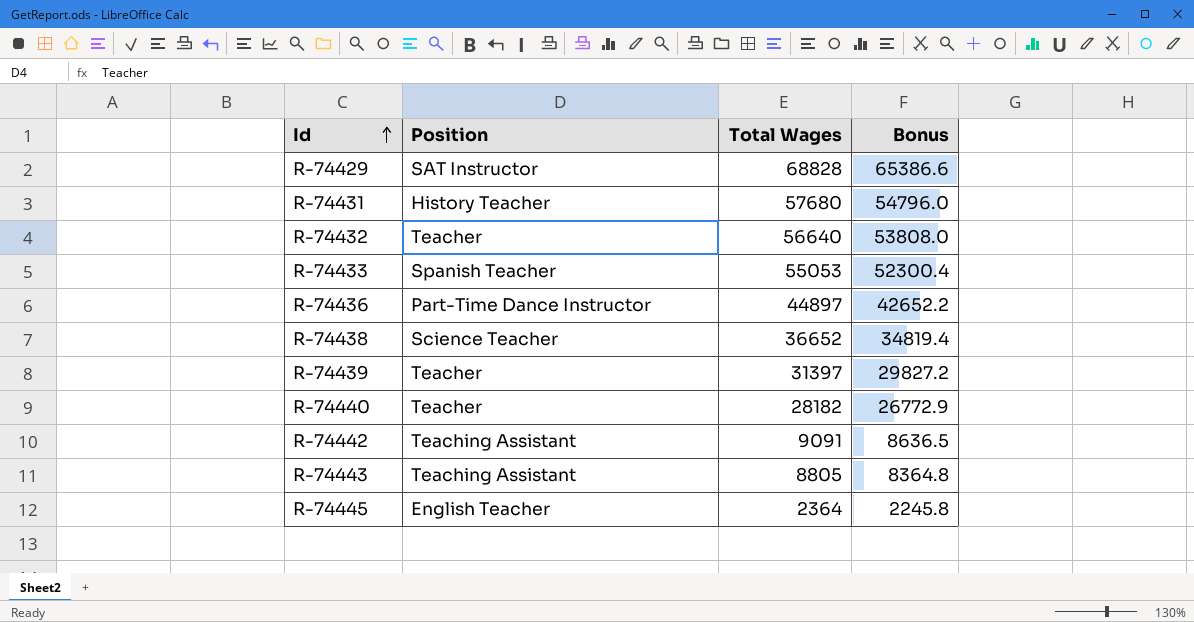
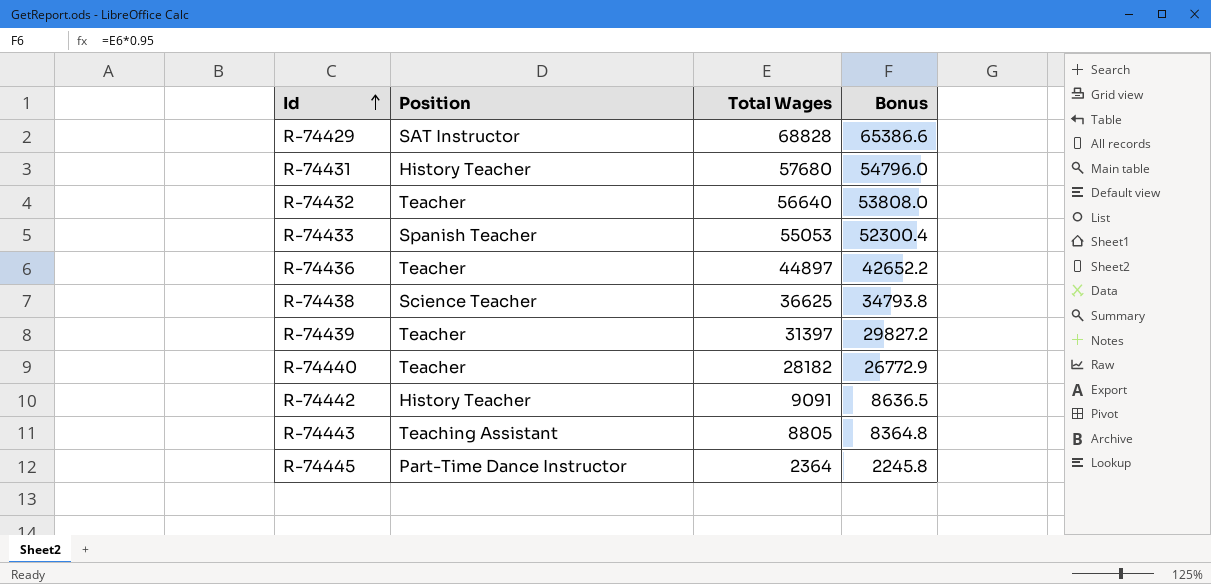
R-74436 | Position: Part-Time Dance Instructor -> Teacher
R-74438 | Total Wages: 36652 -> 36625
R-74438 | Bonus: 34819.4 -> 34793.8
R-74442 | Position: Teaching Assistant -> History Teacher
R-74445 | Position: English Teacher -> Part-Time Dance Instructor

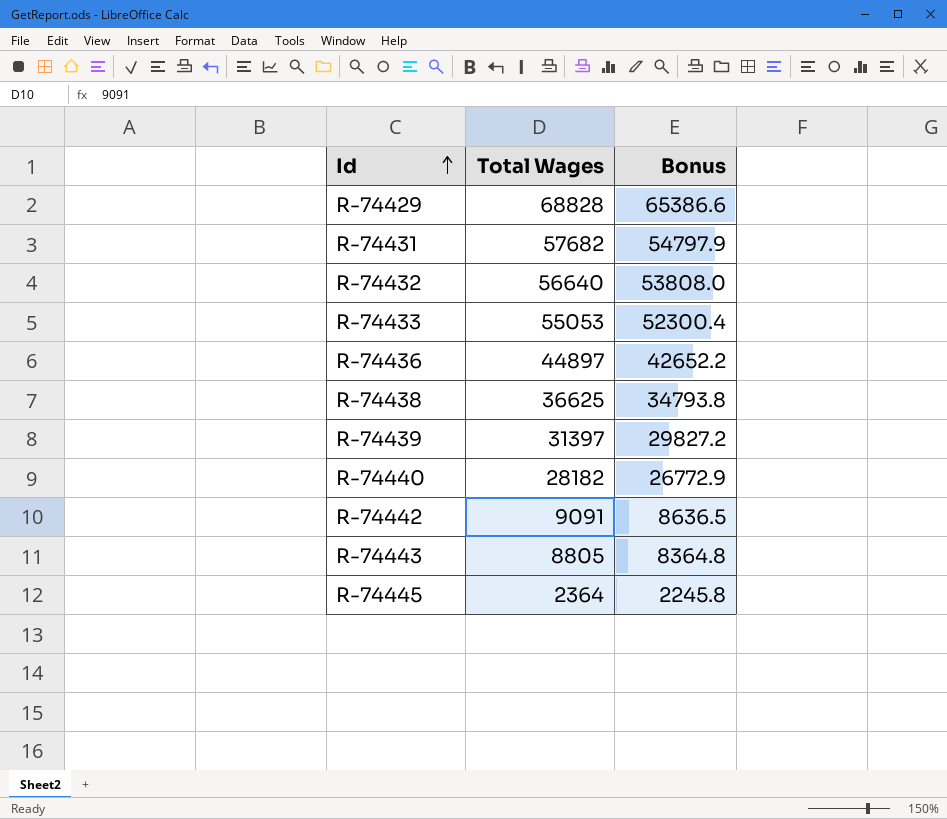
column Position | position: 2 -> none
R-74431 | Total Wages: 57680 -> 57682
R-74431 | Bonus: 54796.0 -> 54797.9

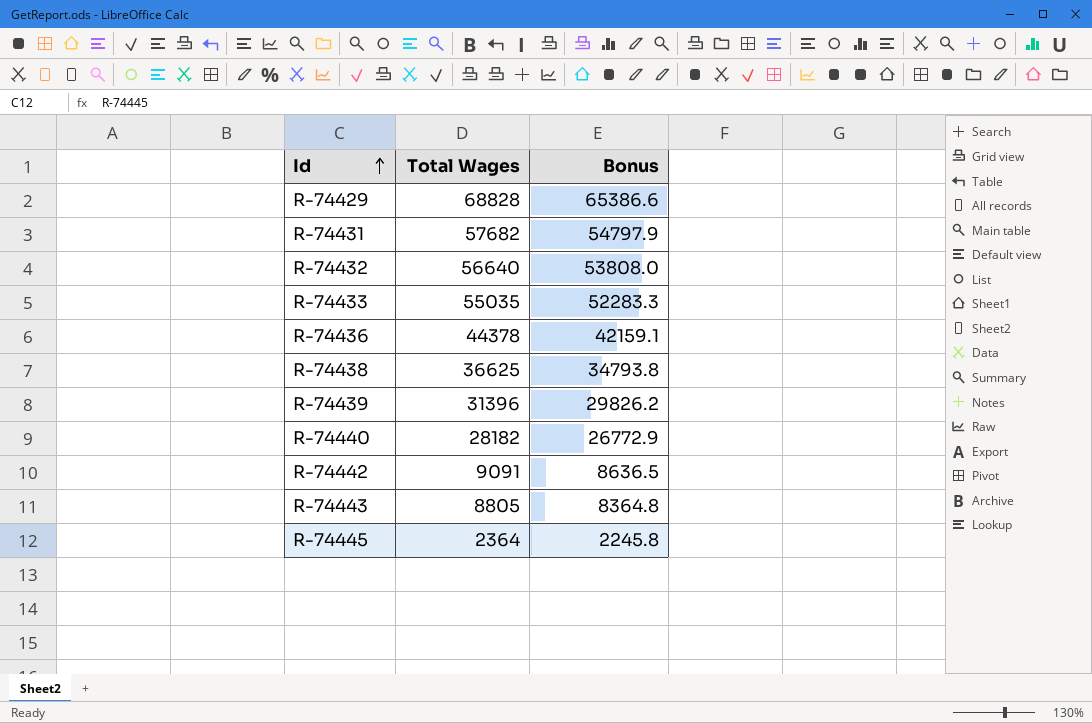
R-74433 | Total Wages: 55053 -> 55035
R-74433 | Bonus: 52300.4 -> 52283.3
R-74436 | Total Wages: 44897 -> 44378
R-74436 | Bonus: 42652.2 -> 42159.1
R-74439 | Total Wages: 31397 -> 31396
R-74439 | Bonus: 29827.2 -> 29826.2

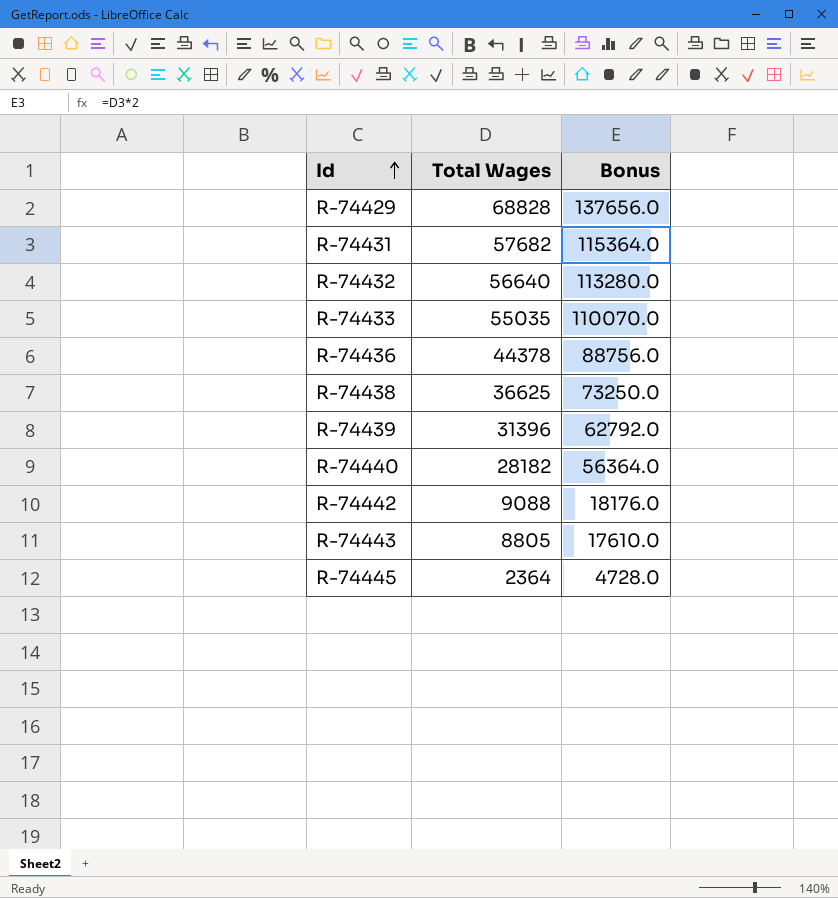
column Bonus | formula: [Total Wages] * 0.95 -> [Total Wages] * 2
R-74442 | Total Wages: 9091 -> 9088

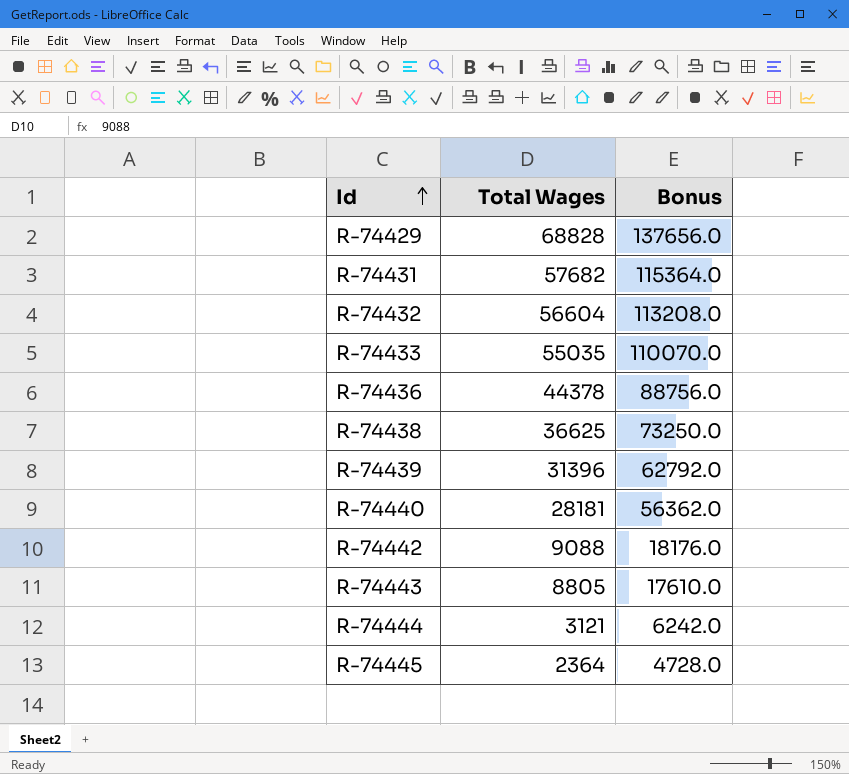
R-74432 | Total Wages: 56640 -> 56604
R-74432 | Bonus: 113280.0 -> 113208.0
R-74440 | Total Wages: 28182 -> 28181
R-74440 | Bonus: 56364.0 -> 56362.0
row R-74444: none -> 3121 | 6242.0

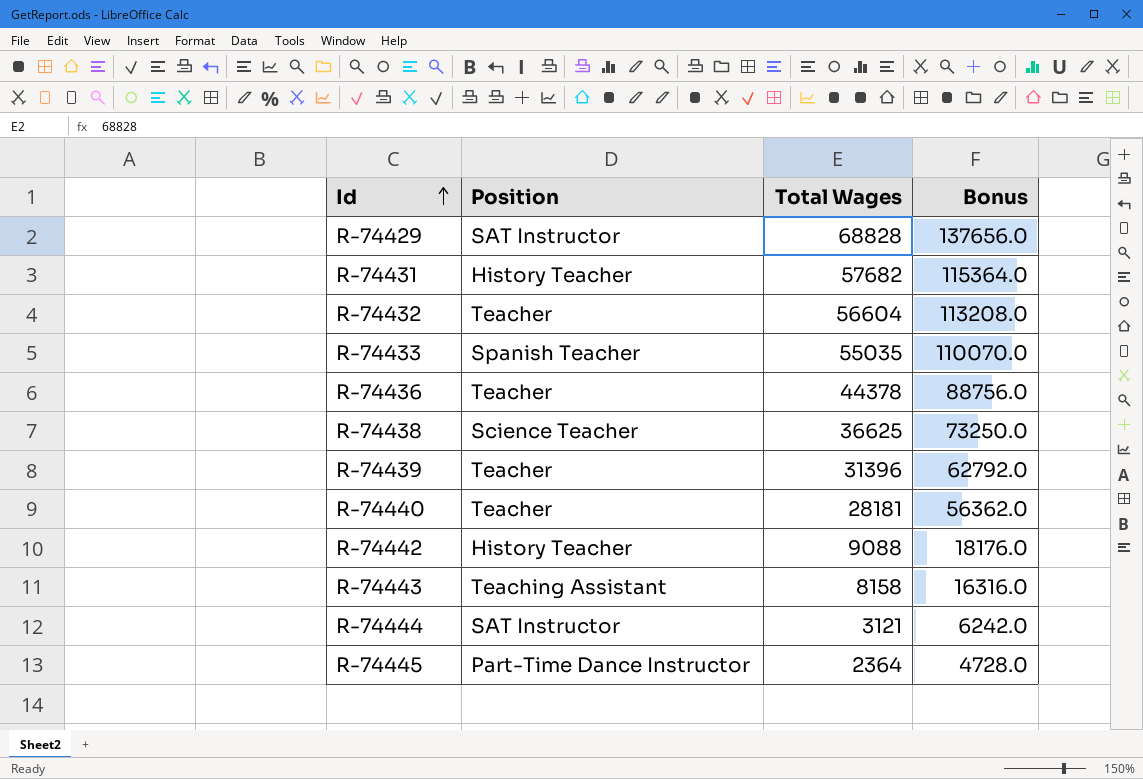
column Position | position: none -> 2
R-74443 | Total Wages: 8805 -> 8158
R-74443 | Bonus: 17610.0 -> 16316.0

